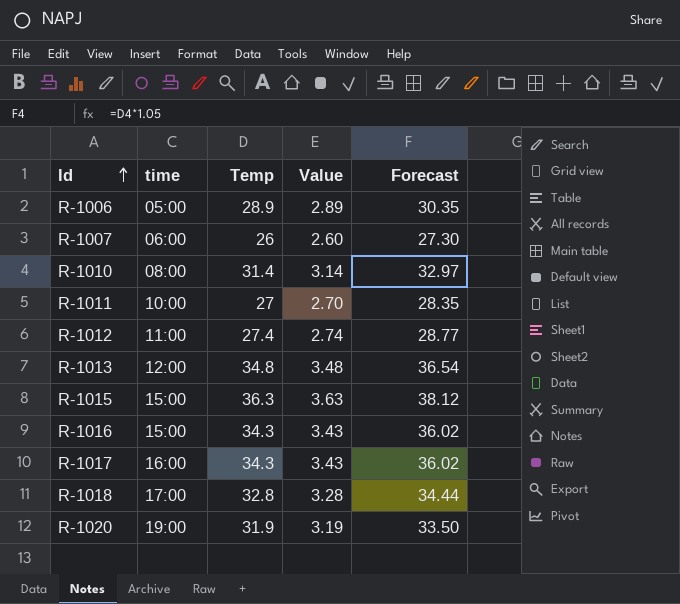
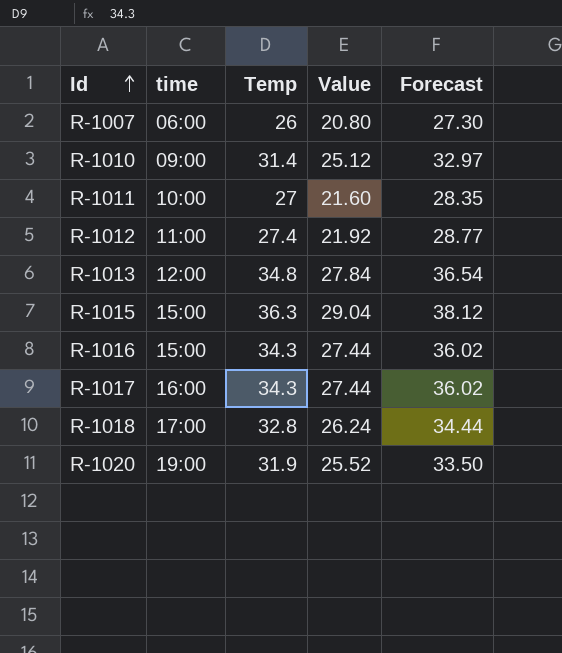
column Value | formula: [Temp] * 0.1 -> [Temp] * 0.8
row R-1006: 05:00 | 28.9 | 2.89 | 30.35 -> none
R-1010 | time: 08:00 -> 09:00

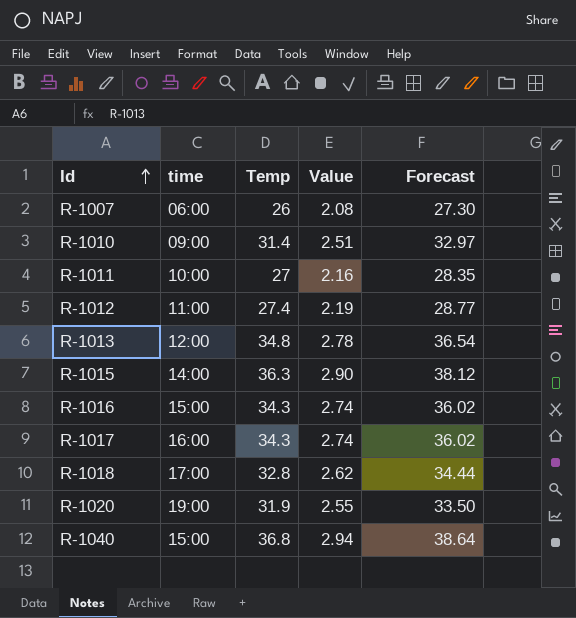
column Value | formula: [Temp] * 0.8 -> [Temp] * 0.08
R-1015 | time: 15:00 -> 14:00
row R-1040: none -> 15:00 | 36.8 | 2.94 | 38.64

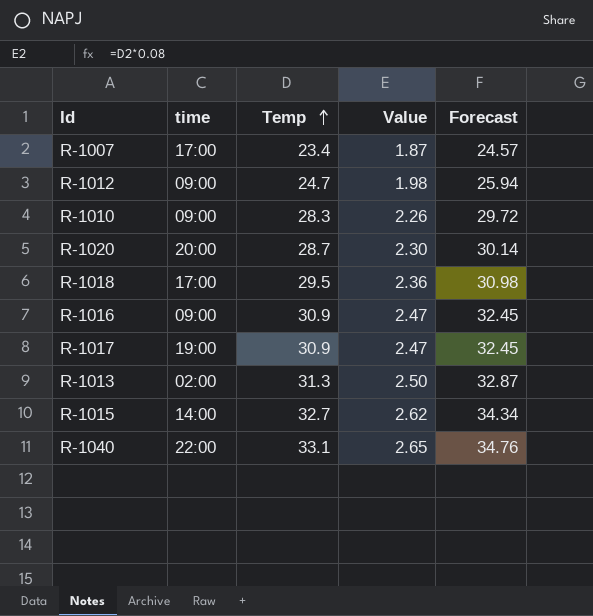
row order: Id ascending -> Temp ascending
row R-1011: 10:00 | 27 | 2.16 | 28.35 -> none
R-1007 | time: 06:00 -> 17:00
R-1007 | Temp: 26 -> 23.4
R-1007 | Value: 2.08 -> 1.87
R-1007 | Forecast: 27.30 -> 24.57
R-1012 | time: 11:00 -> 09:00
R-1012 | Temp: 27.4 -> 24.7
R-1012 | Value: 2.19 -> 1.98
R-1012 | Forecast: 28.77 -> 25.94
R-1010 | Temp: 31.4 -> 28.3
R-1010 | Value: 2.51 -> 2.26
R-1010 | Forecast: 32.97 -> 29.72
R-1020 | time: 19:00 -> 20:00
R-1020 | Temp: 31.9 -> 28.7
R-1020 | Value: 2.55 -> 2.30
R-1020 | Forecast: 33.50 -> 30.14
R-1018 | Temp: 32.8 -> 29.5
R-1018 | Value: 2.62 -> 2.36
R-1018 | Forecast: 34.44 -> 30.98
R-1016 | time: 15:00 -> 09:00
R-1016 | Temp: 34.3 -> 30.9
R-1016 | Value: 2.74 -> 2.47
R-1016 | Forecast: 36.02 -> 32.45
R-1017 | time: 16:00 -> 19:00
R-1017 | Temp: 34.3 -> 30.9
R-1017 | Value: 2.74 -> 2.47
R-1017 | Forecast: 36.02 -> 32.45
R-1013 | time: 12:00 -> 02:00
R-1013 | Temp: 34.8 -> 31.3
R-1013 | Value: 2.78 -> 2.50
R-1013 | Forecast: 36.54 -> 32.87
R-1015 | Temp: 36.3 -> 32.7
R-1015 | Value: 2.90 -> 2.62
R-1015 | Forecast: 38.12 -> 34.34
R-1040 | time: 15:00 -> 22:00
R-1040 | Temp: 36.8 -> 33.1
R-1040 | Value: 2.94 -> 2.65
R-1040 | Forecast: 38.64 -> 34.76

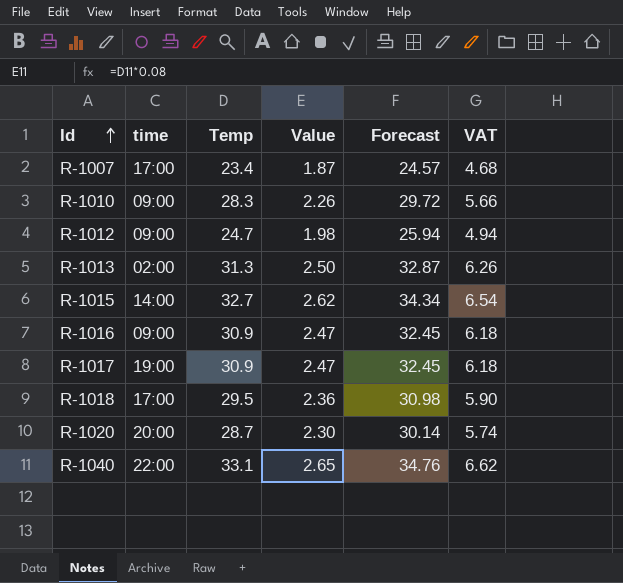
row order: Temp ascending -> Id ascending
column VAT | formula: none -> [Temp] * 0.2

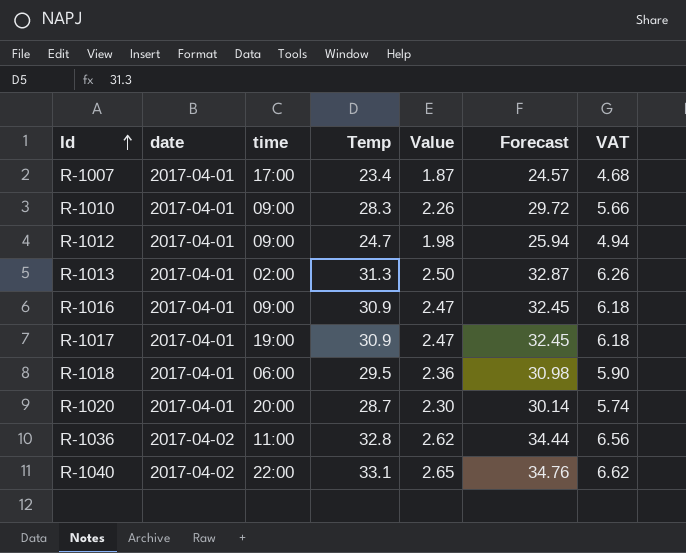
column date | position: none -> 2
row R-1015: 14:00 | 32.7 | 2.62 | 34.34 | 6.54 -> none
R-1018 | time: 17:00 -> 06:00
row R-1036: none -> 2017-04-02 | 11:00 | 32.8 | 2.62 | 34.44 | 6.56

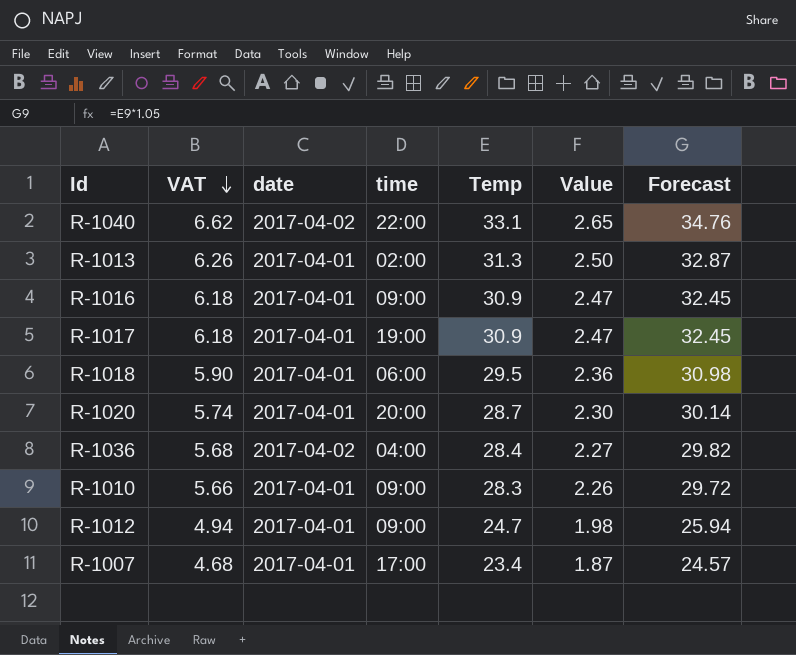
row order: Id ascending -> VAT descending
column VAT | position: 7 -> 2
R-1036 | VAT: 6.56 -> 5.68
R-1036 | time: 11:00 -> 04:00
R-1036 | Temp: 32.8 -> 28.4
R-1036 | Value: 2.62 -> 2.27
R-1036 | Forecast: 34.44 -> 29.82

